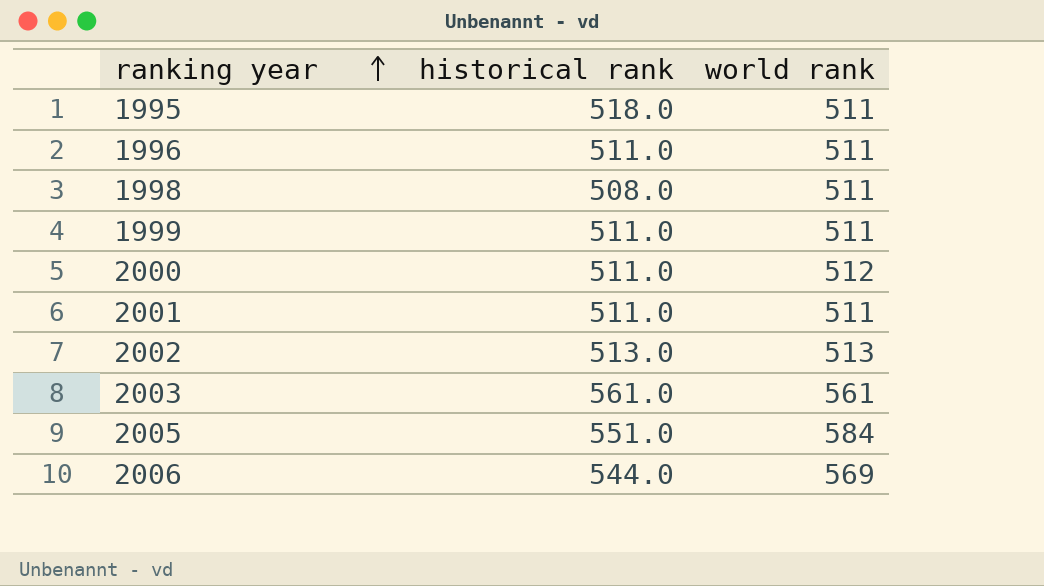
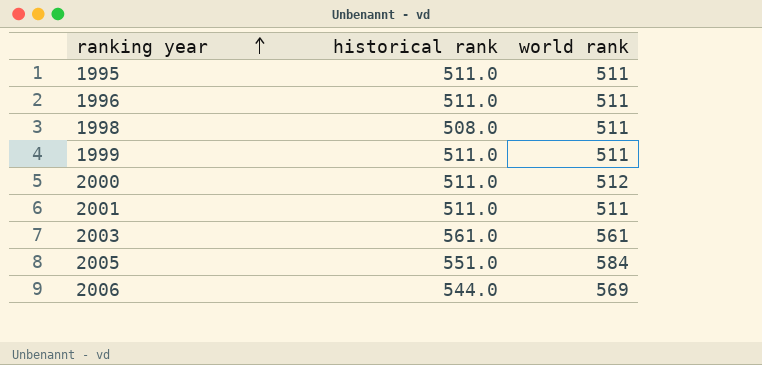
row 2002: 513.0 | 513 -> none
1995 | historical rank: 518.0 -> 511.0

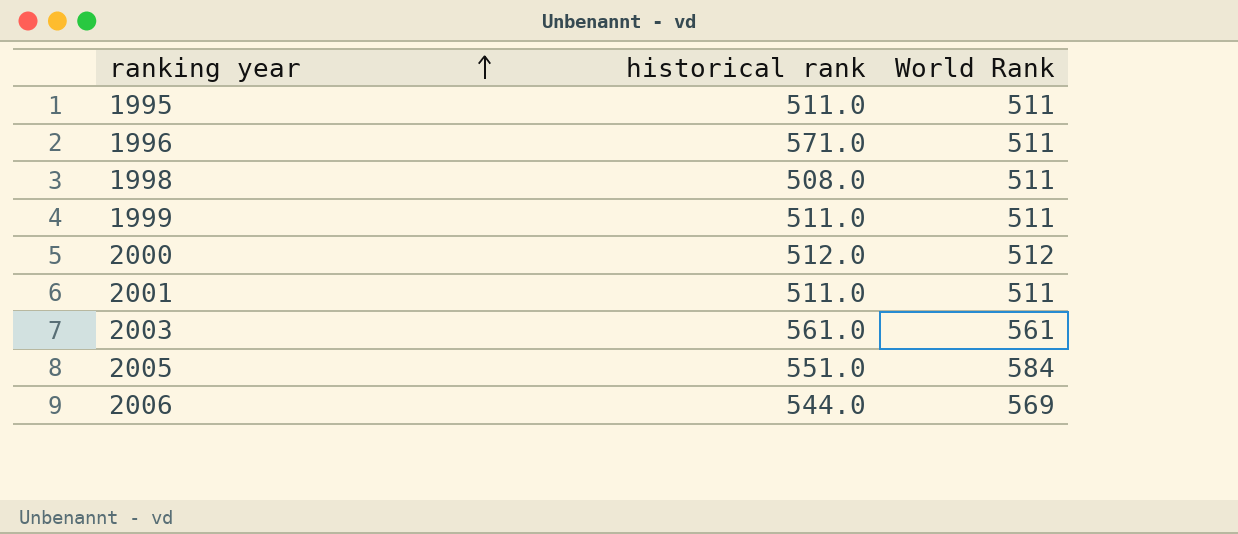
column name: world rank -> World Rank
1996 | historical rank: 511.0 -> 571.0
2000 | historical rank: 511.0 -> 512.0

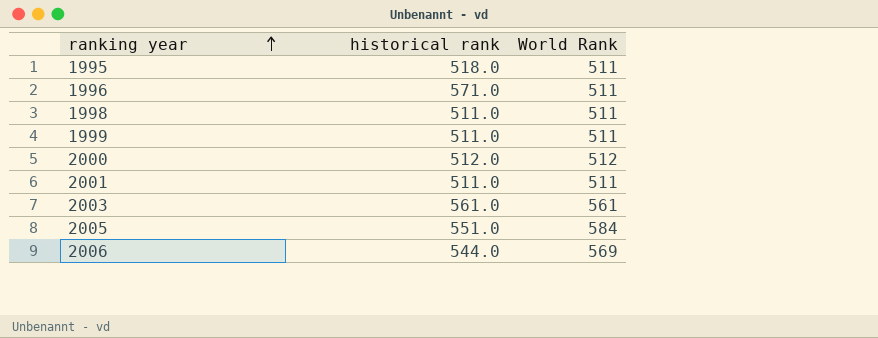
1995 | historical rank: 511.0 -> 518.0
1998 | historical rank: 508.0 -> 511.0

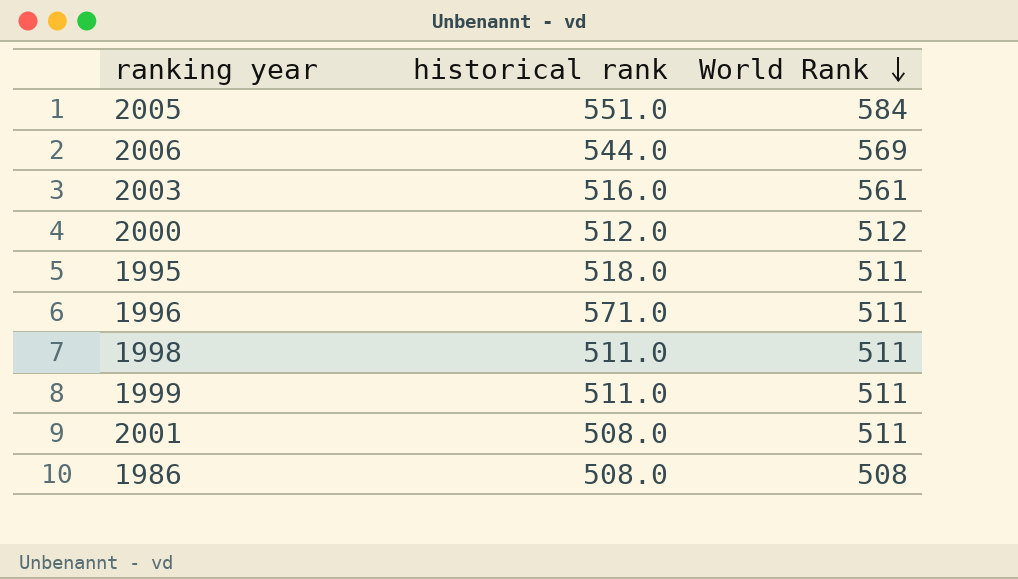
row order: ranking year ascending -> World Rank descending
2003 | historical rank: 561.0 -> 516.0
2001 | historical rank: 511.0 -> 508.0
row 1986: none -> 508.0 | 508

